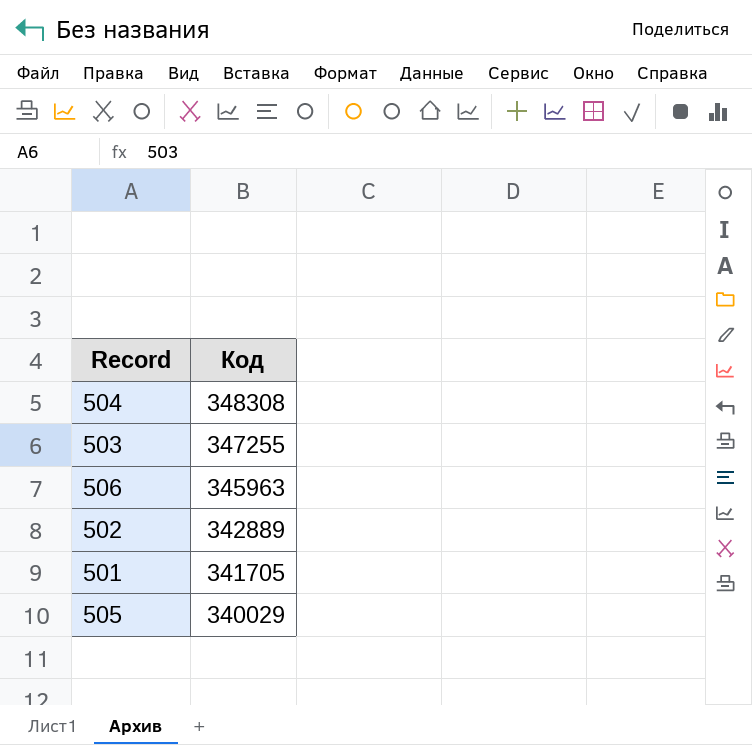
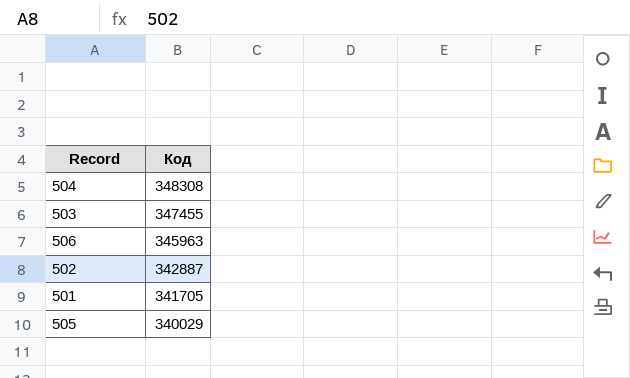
503 | Код: 347255 -> 347455
502 | Код: 342889 -> 342887

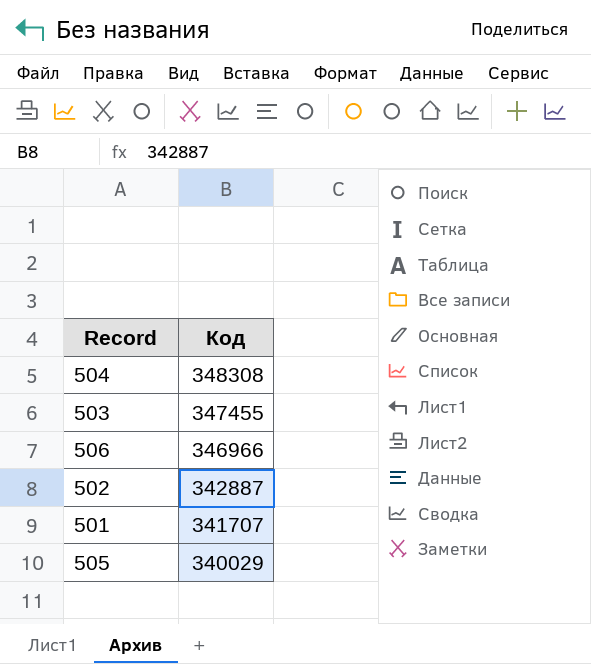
506 | Код: 345963 -> 346966
501 | Код: 341705 -> 341707

